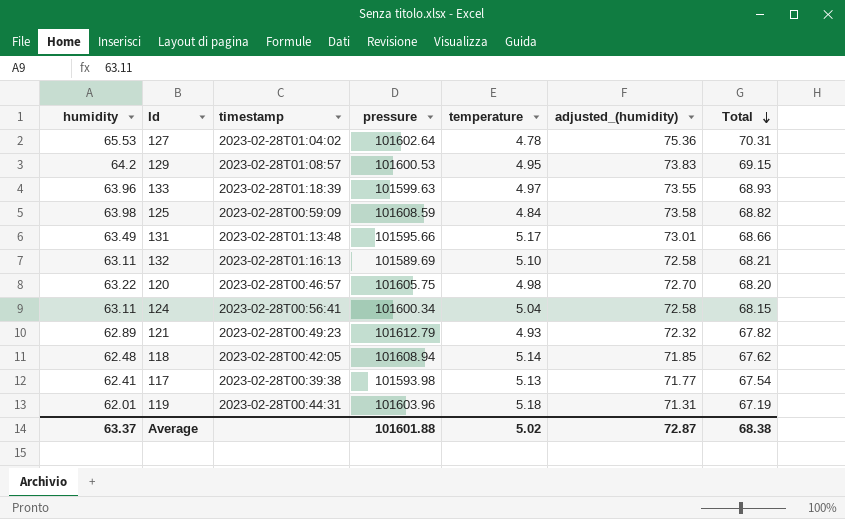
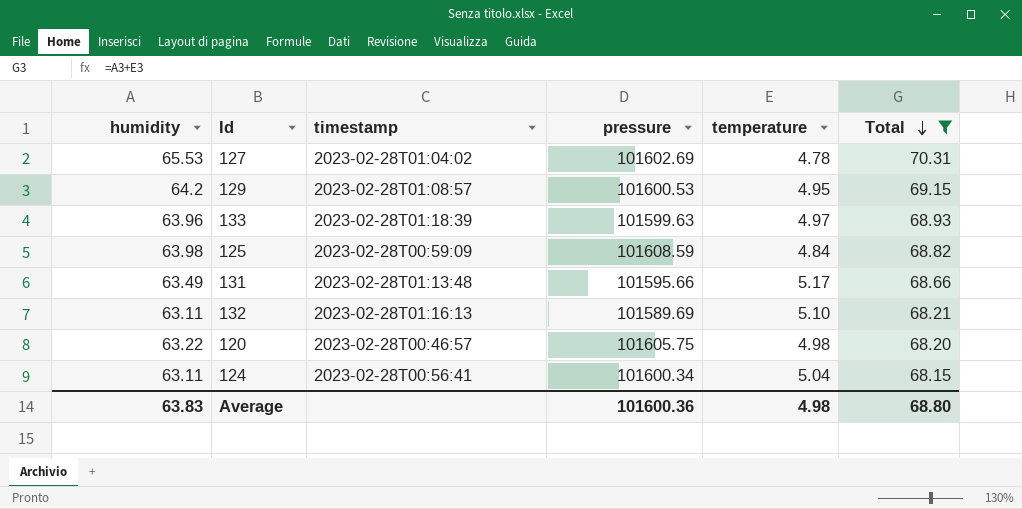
filter: none -> Total >= 68.15
column adjusted_(humidity) | formula: [humidity] * 1.15 -> none
127 | pressure: 101602.64 -> 101602.69
Average | humidity: 63.37 -> 63.83
Average | pressure: 101601.88 -> 101600.36
Average | temperature: 5.02 -> 4.98
Average | Total: 68.38 -> 68.80

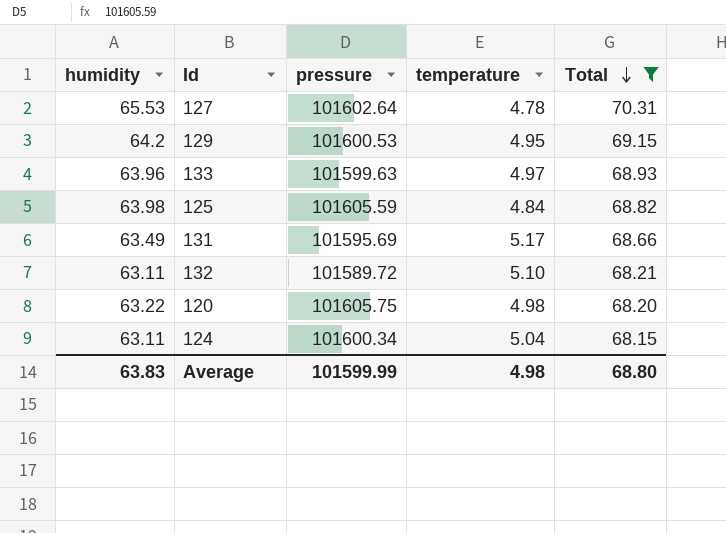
column timestamp | position: 3 -> none
127 | pressure: 101602.69 -> 101602.64
125 | pressure: 101608.59 -> 101605.59
131 | pressure: 101595.66 -> 101595.69
132 | pressure: 101589.69 -> 101589.72
Average | pressure: 101600.36 -> 101599.99

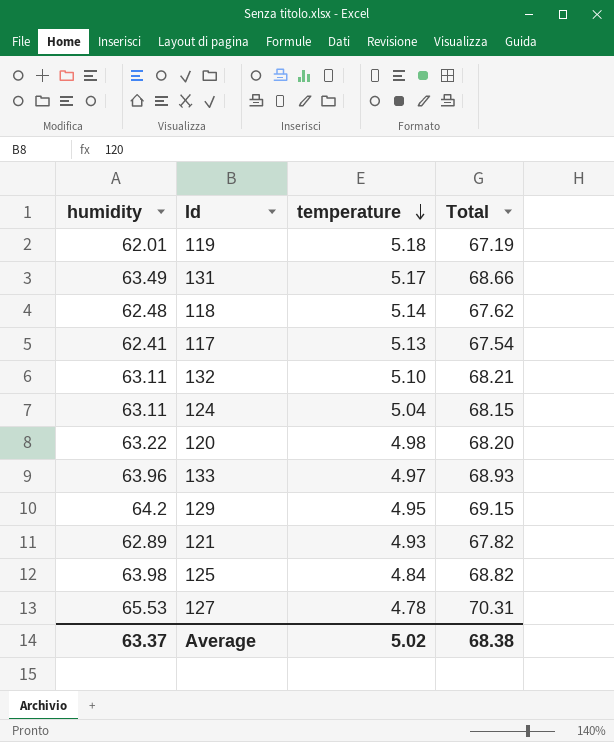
filter: Total >= 68.15 -> none
row order: Total descending -> temperature descending
column pressure | position: 3 -> none
Average | humidity: 63.83 -> 63.37
Average | temperature: 4.98 -> 5.02
Average | Total: 68.80 -> 68.38

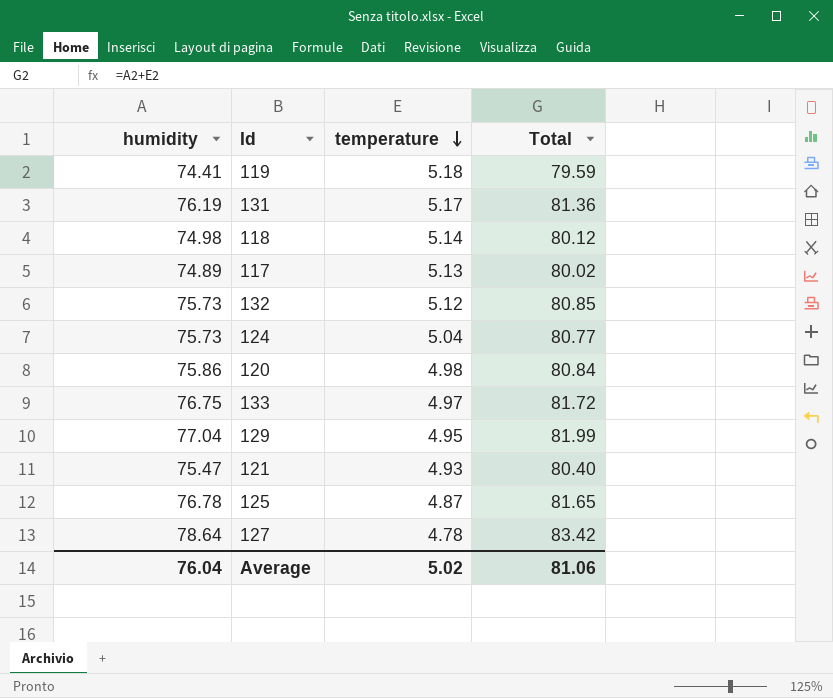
119 | humidity: 62.01 -> 74.41
119 | Total: 67.19 -> 79.59
131 | humidity: 63.49 -> 76.19
131 | Total: 68.66 -> 81.36
118 | humidity: 62.48 -> 74.98
118 | Total: 67.62 -> 80.12
117 | humidity: 62.41 -> 74.89
117 | Total: 67.54 -> 80.02
132 | humidity: 63.11 -> 75.73
132 | temperature: 5.10 -> 5.12
132 | Total: 68.21 -> 80.85
124 | humidity: 63.11 -> 75.73
124 | Total: 68.15 -> 80.77
120 | humidity: 63.22 -> 75.86
120 | Total: 68.20 -> 80.84
133 | humidity: 63.96 -> 76.75
133 | Total: 68.93 -> 81.72
129 | humidity: 64.2 -> 77.04
129 | Total: 69.15 -> 81.99
121 | humidity: 62.89 -> 75.47
121 | Total: 67.82 -> 80.40
125 | humidity: 63.98 -> 76.78
125 | temperature: 4.84 -> 4.87
125 | Total: 68.82 -> 81.65
127 | humidity: 65.53 -> 78.64
127 | Total: 70.31 -> 83.42
Average | humidity: 63.37 -> 76.04
Average | Total: 68.38 -> 81.06

